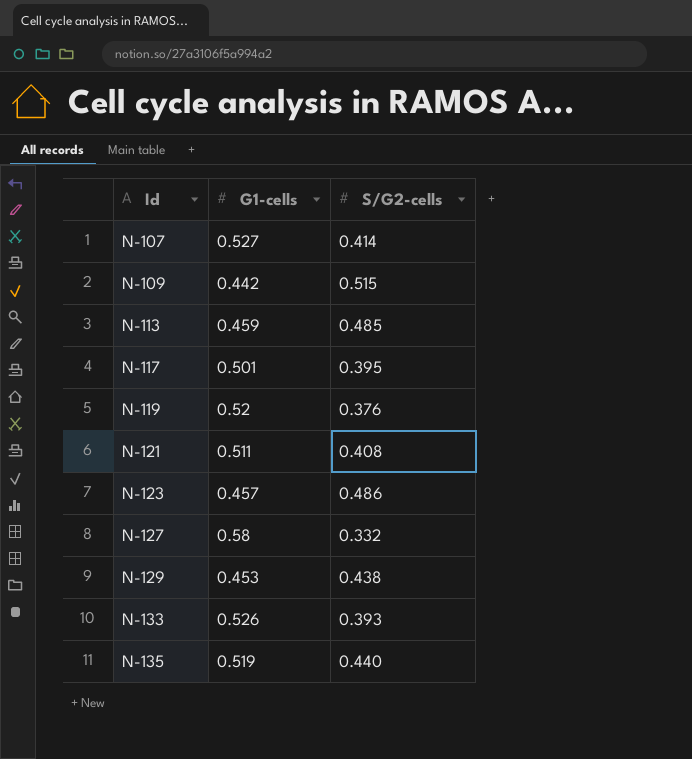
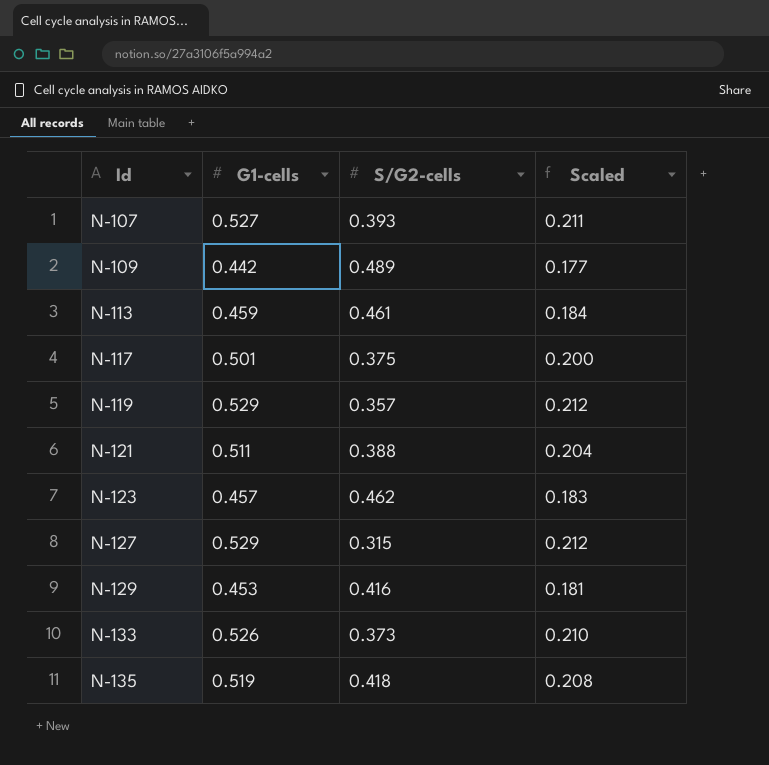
column Scaled | formula: none -> [G1-cells] * 0.4
N-107 | S/G2-cells: 0.414 -> 0.393
N-109 | S/G2-cells: 0.515 -> 0.489
N-113 | S/G2-cells: 0.485 -> 0.461
N-117 | S/G2-cells: 0.395 -> 0.375
N-119 | G1-cells: 0.52 -> 0.529
N-119 | S/G2-cells: 0.376 -> 0.357
N-121 | S/G2-cells: 0.408 -> 0.388
N-123 | S/G2-cells: 0.486 -> 0.462
N-127 | G1-cells: 0.58 -> 0.529
N-127 | S/G2-cells: 0.332 -> 0.315
N-129 | S/G2-cells: 0.438 -> 0.416
N-133 | S/G2-cells: 0.393 -> 0.373
N-135 | S/G2-cells: 0.440 -> 0.418

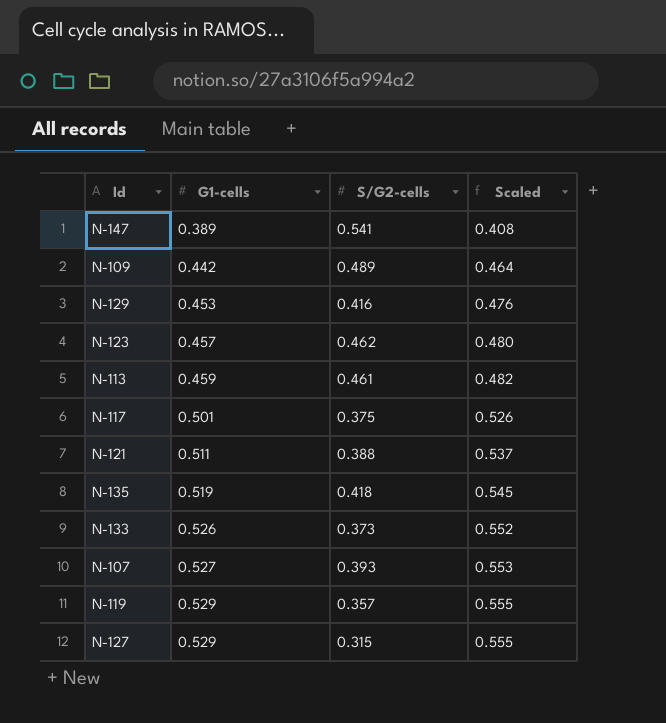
row order: Id ascending -> G1-cells ascending
column Scaled | formula: [G1-cells] * 0.4 -> [G1-cells] * 1.05
row N-147: none -> 0.389 | 0.541 | 0.408

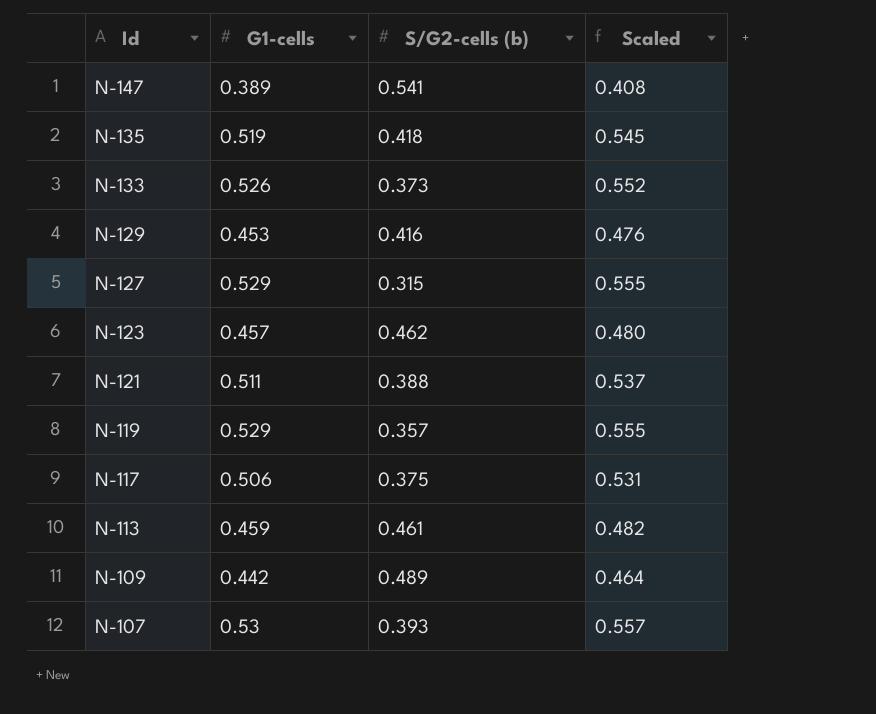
row order: G1-cells ascending -> Id descending
column name: S/G2-cells -> S/G2-cells (b)
N-117 | G1-cells: 0.501 -> 0.506
N-117 | Scaled: 0.526 -> 0.531
N-107 | G1-cells: 0.527 -> 0.53
N-107 | Scaled: 0.553 -> 0.557

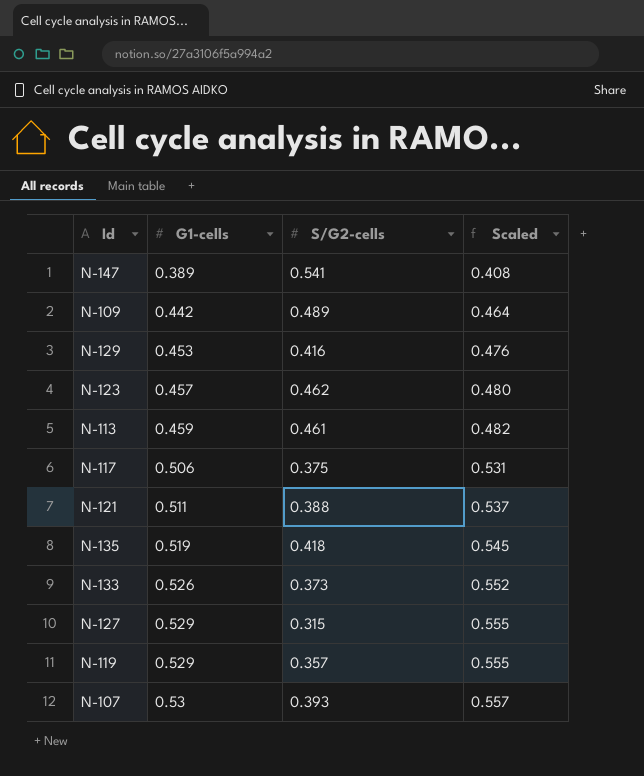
row order: Id descending -> G1-cells ascending
column name: S/G2-cells (b) -> S/G2-cells

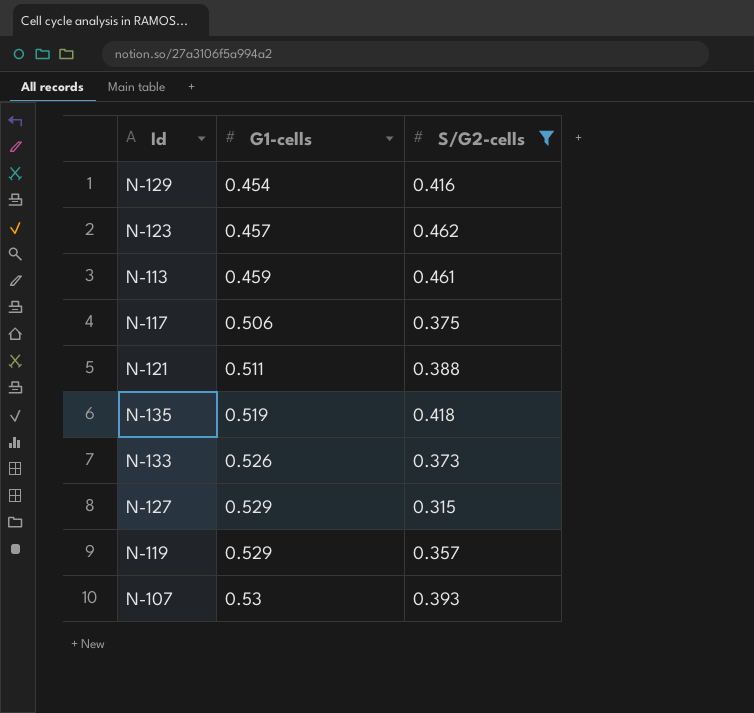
filter: none -> S/G2-cells <= 0.462
column Scaled | formula: [G1-cells] * 1.05 -> none
N-129 | G1-cells: 0.453 -> 0.454

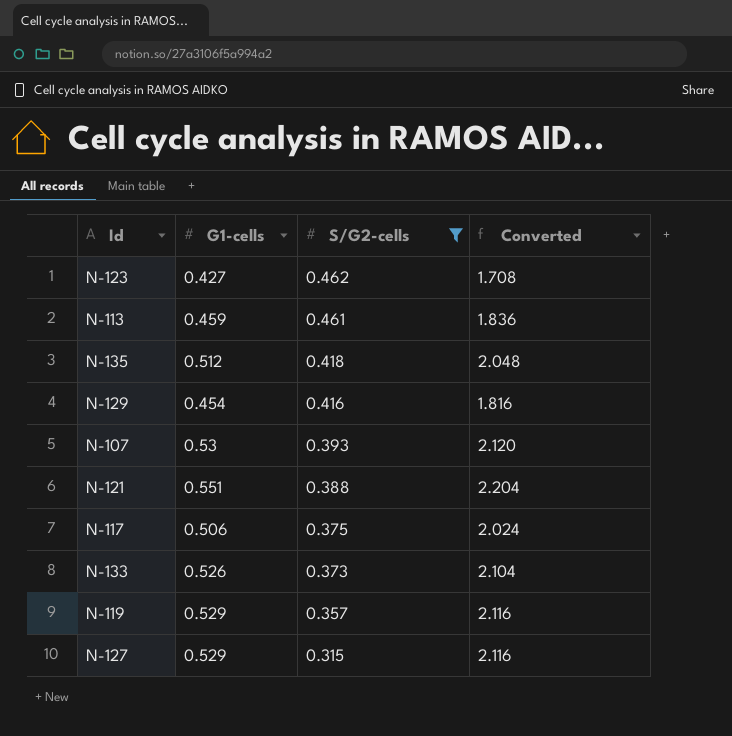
row order: G1-cells ascending -> S/G2-cells descending
column Converted | formula: none -> [G1-cells] * 4
N-123 | G1-cells: 0.457 -> 0.427
N-135 | G1-cells: 0.519 -> 0.512
N-121 | G1-cells: 0.511 -> 0.551

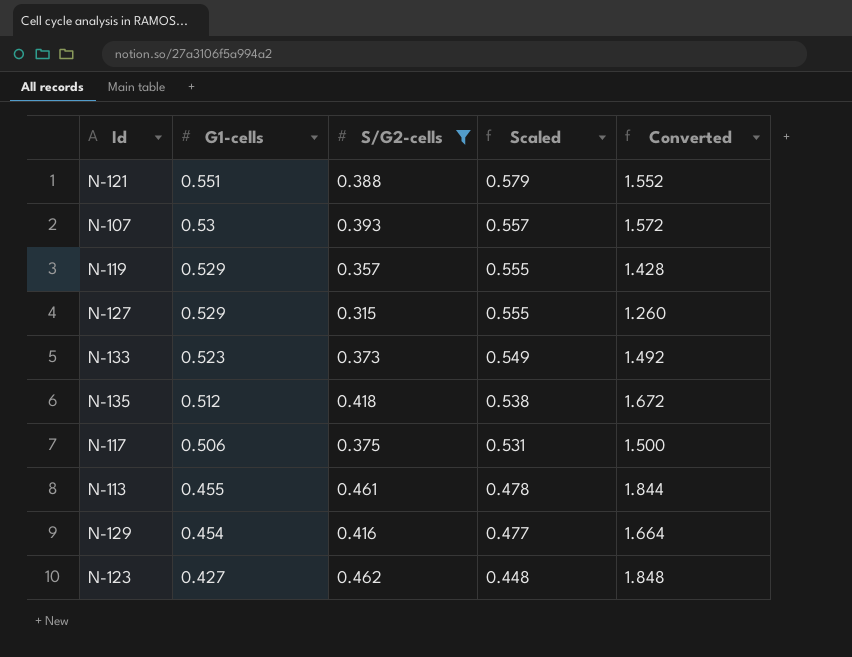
row order: S/G2-cells descending -> G1-cells descending
column Scaled | formula: none -> [G1-cells] * 1.05
column Converted | formula: [G1-cells] * 4 -> [S/G2-cells] * 4
N-133 | G1-cells: 0.526 -> 0.523
N-113 | G1-cells: 0.459 -> 0.455

